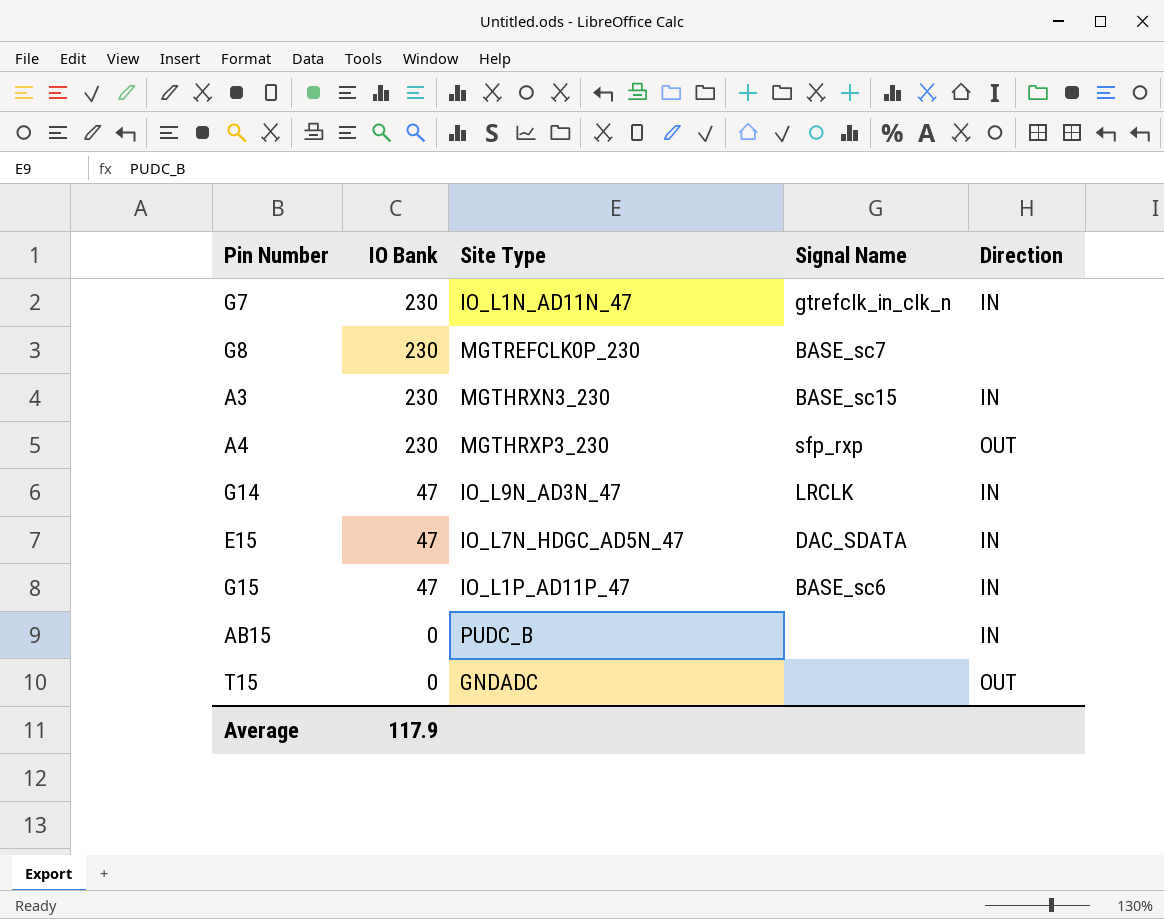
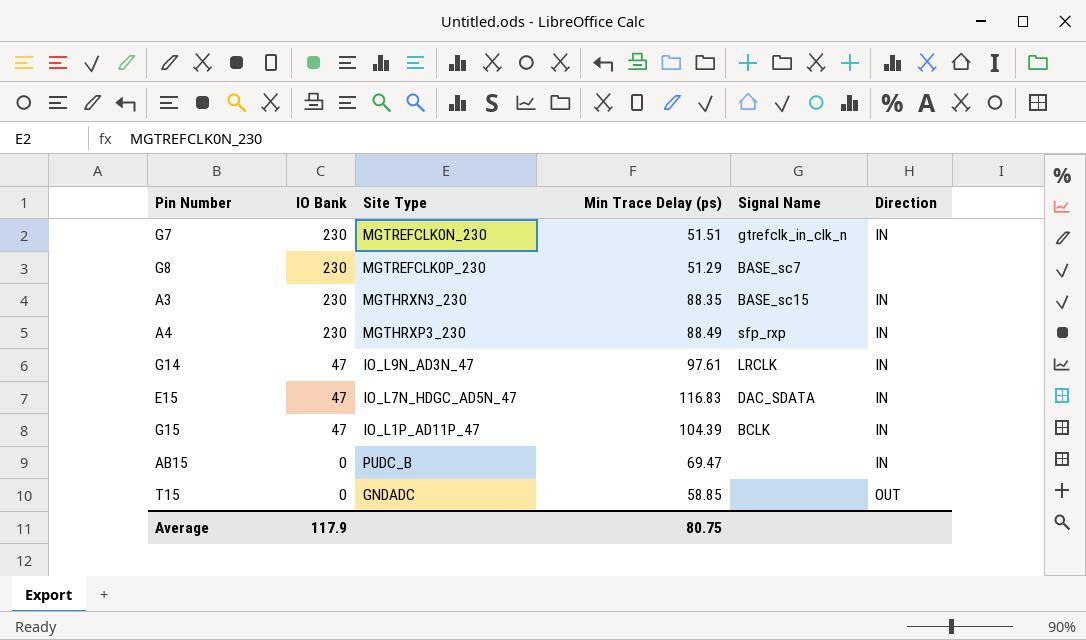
column Min Trace Delay (ps) | position: none -> 4
G7 | Site Type: IO_L1N_AD11N_47 -> MGTREFCLK0N_230
A4 | Direction: OUT -> IN
G15 | Signal Name: BASE_sc6 -> BCLK

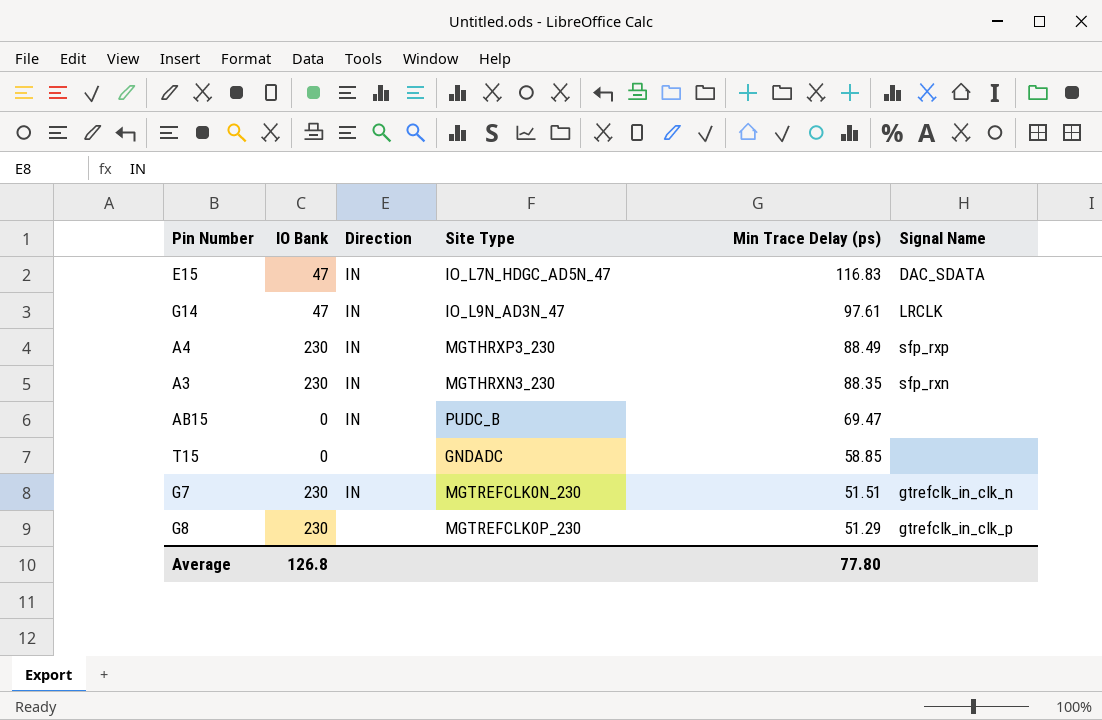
row order: IO Bank descending -> Min Trace Delay (ps) descending
column Direction | position: 6 -> 3
row G15: 47 | IO_L1P_AD11P_47 | 104.39 | BCLK | IN -> none
A3 | Signal Name: BASE_sc15 -> sfp_rxn
T15 | Direction: OUT -> none
G8 | Signal Name: BASE_sc7 -> gtrefclk_in_clk_p
Average | IO Bank: 117.9 -> 126.8
Average | Min Trace Delay (ps): 80.75 -> 77.80

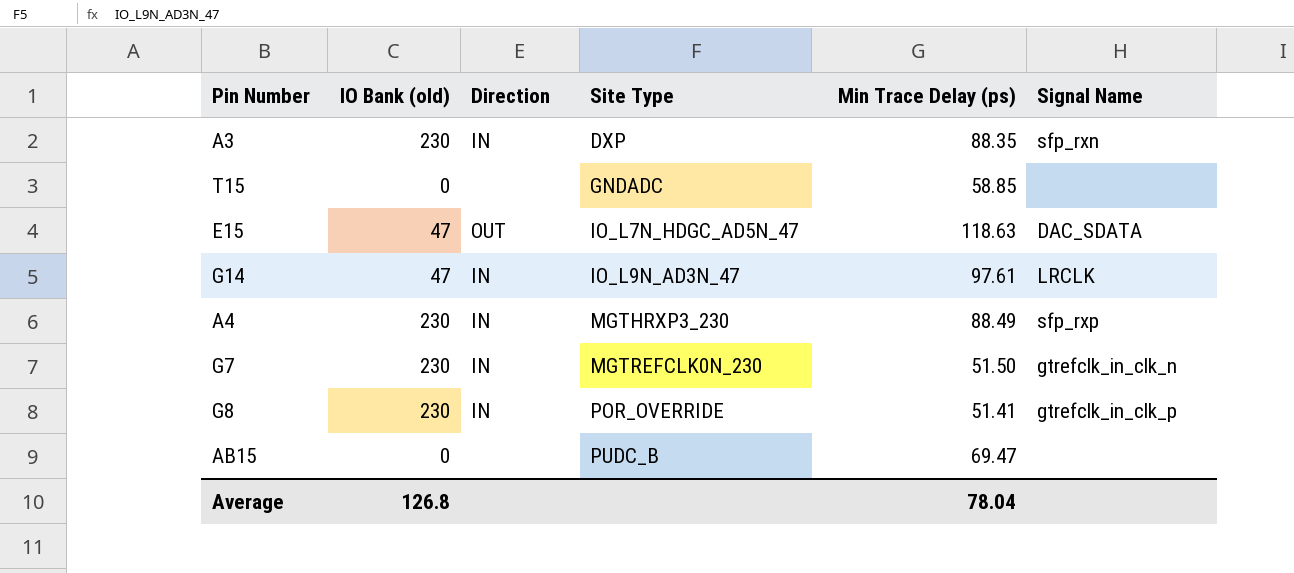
row order: Min Trace Delay (ps) descending -> Site Type ascending
column name: IO Bank -> IO Bank (old)
A3 | Site Type: MGTHRXN3_230 -> DXP
E15 | Direction: IN -> OUT
E15 | Min Trace Delay (ps): 116.83 -> 118.63
G7 | Min Trace Delay (ps): 51.51 -> 51.50
G8 | Direction: none -> IN
G8 | Site Type: MGTREFCLK0P_230 -> POR_OVERRIDE
G8 | Min Trace Delay (ps): 51.29 -> 51.41
AB15 | Direction: IN -> none
Average | Min Trace Delay (ps): 77.80 -> 78.04

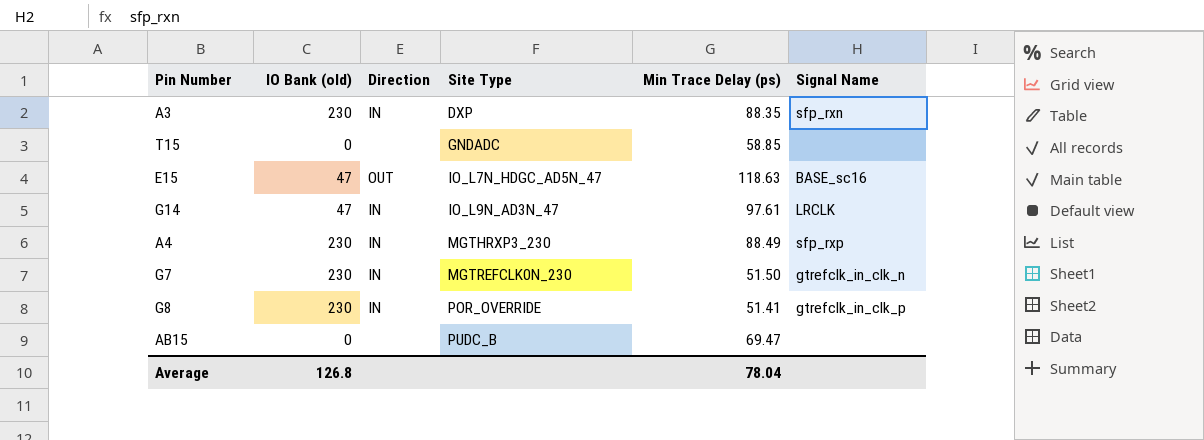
E15 | Signal Name: DAC_SDATA -> BASE_sc16

